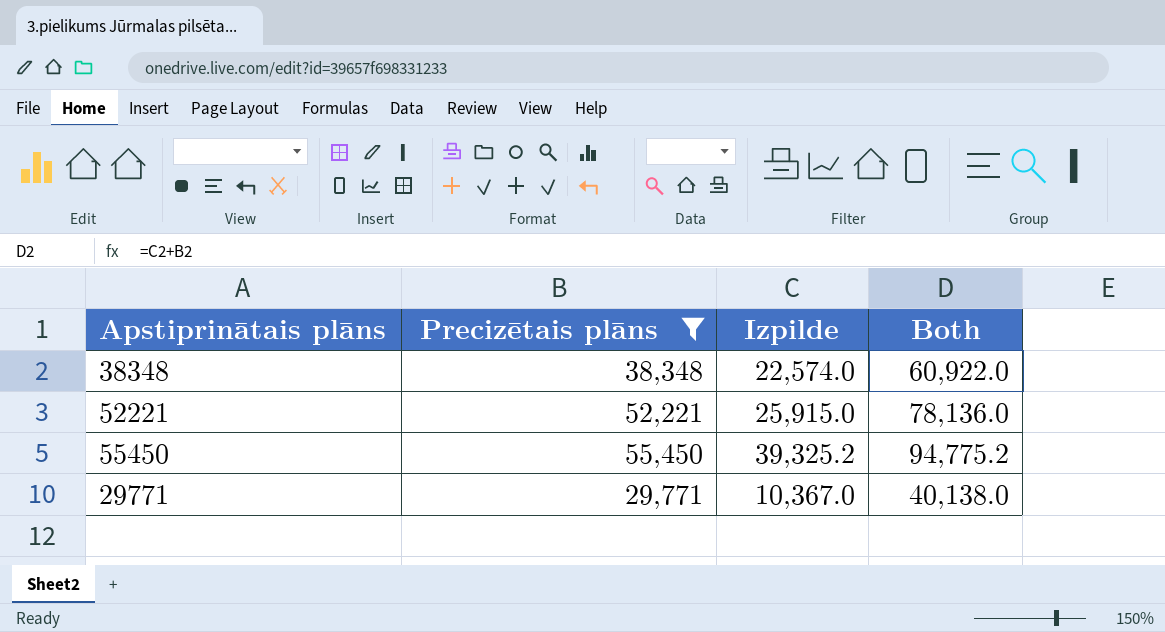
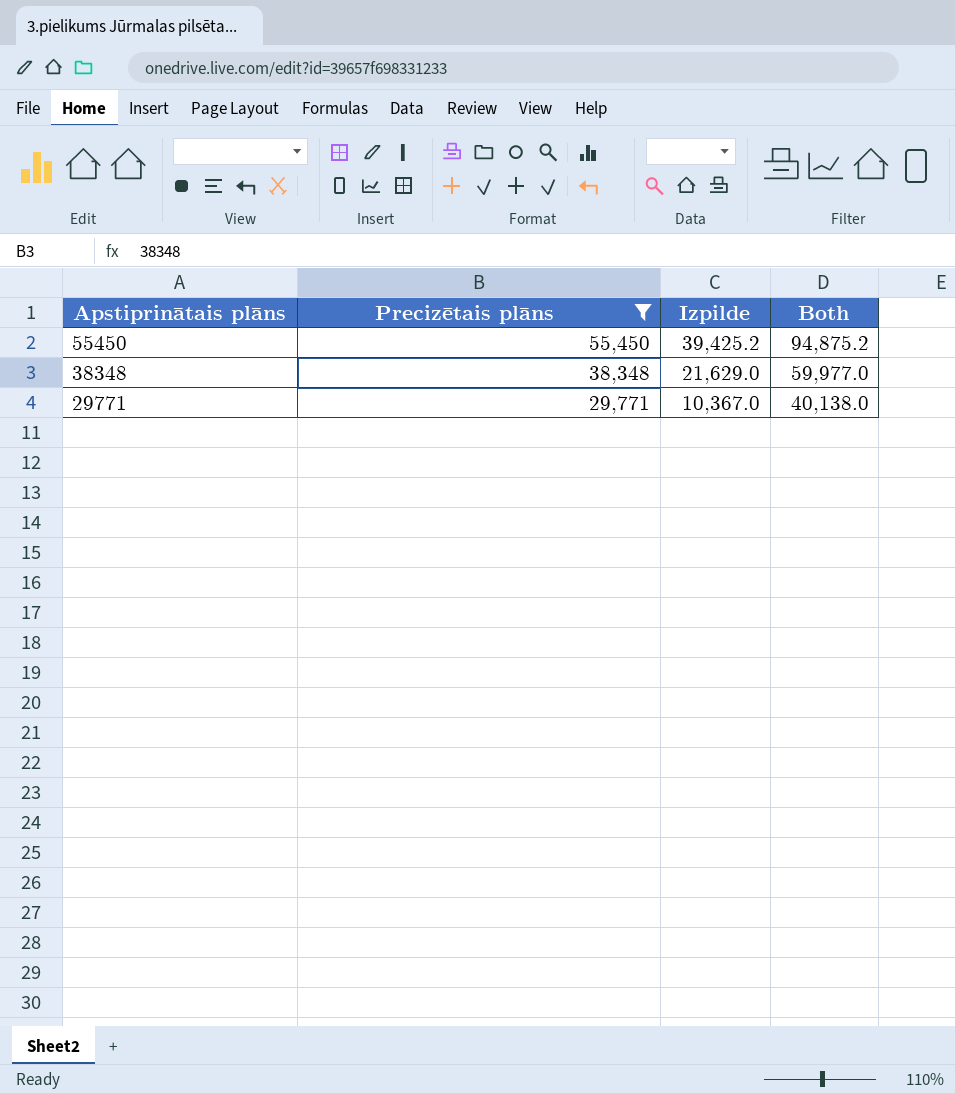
row order: none -> Apstiprinātais plāns descending
row 52221: 52,221 | 25,915.0 | 78,136.0 -> none
55450 | Izpilde: 39,325.2 -> 39,425.2
55450 | Both: 94,775.2 -> 94,875.2
38348 | Izpilde: 22,574.0 -> 21,629.0
38348 | Both: 60,922.0 -> 59,977.0

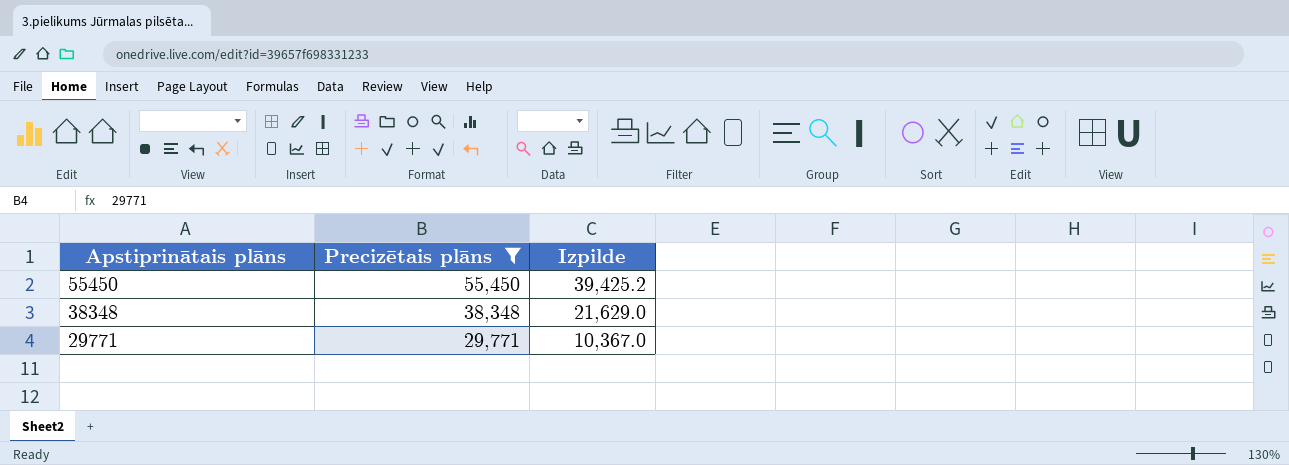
column Both | formula: [Precizētais plāns] + [Izpilde] -> none

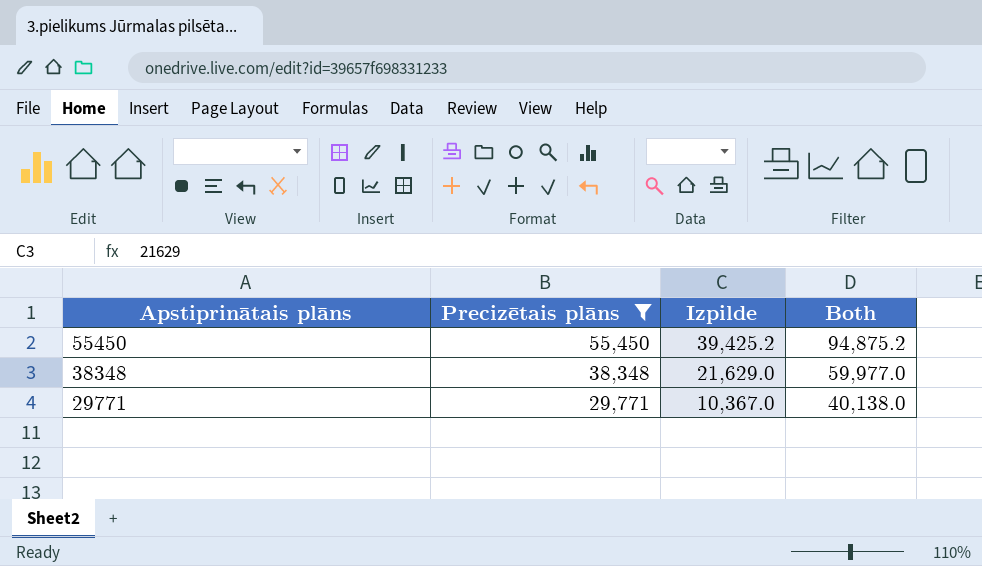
column Both | formula: none -> [Precizētais plāns] + [Izpilde]

